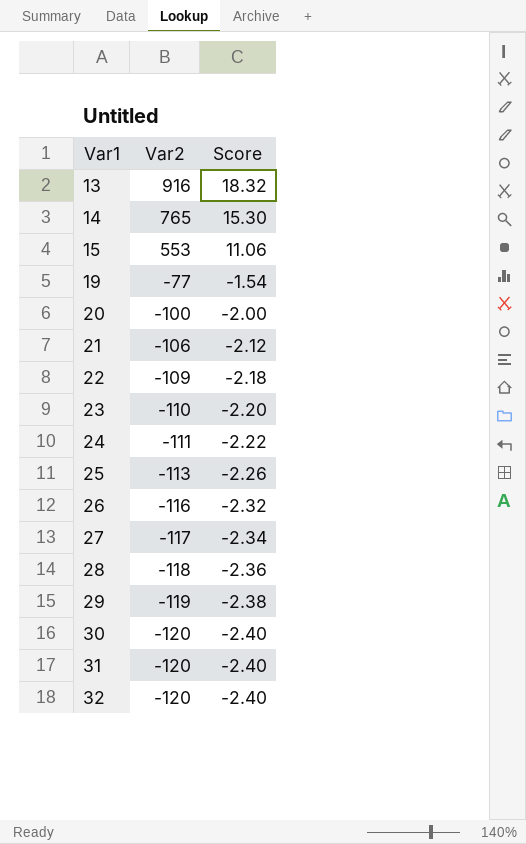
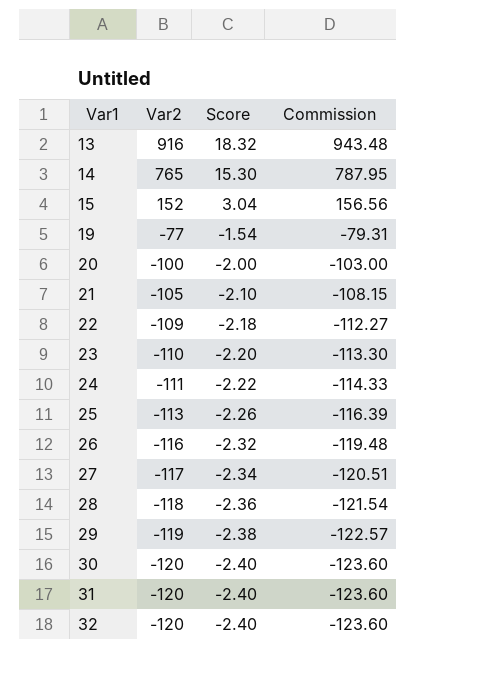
column Commission | formula: none -> [Var2] * 1.03
15 | Var2: 553 -> 152
15 | Score: 11.06 -> 3.04
21 | Var2: -106 -> -105
21 | Score: -2.12 -> -2.10

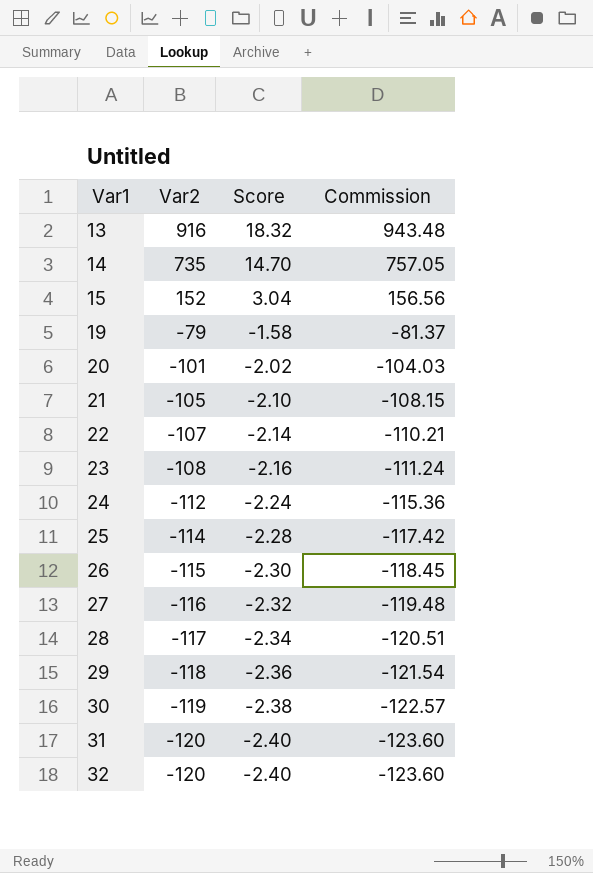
14 | Var2: 765 -> 735
14 | Score: 15.30 -> 14.70
14 | Commission: 787.95 -> 757.05
19 | Var2: -77 -> -79
19 | Score: -1.54 -> -1.58
19 | Commission: -79.31 -> -81.37
20 | Var2: -100 -> -101
20 | Score: -2.00 -> -2.02
20 | Commission: -103.00 -> -104.03
22 | Var2: -109 -> -107
22 | Score: -2.18 -> -2.14
22 | Commission: -112.27 -> -110.21
23 | Var2: -110 -> -108
23 | Score: -2.20 -> -2.16
23 | Commission: -113.30 -> -111.24
24 | Var2: -111 -> -112
24 | Score: -2.22 -> -2.24
24 | Commission: -114.33 -> -115.36
25 | Var2: -113 -> -114
25 | Score: -2.26 -> -2.28
25 | Commission: -116.39 -> -117.42
26 | Var2: -116 -> -115
26 | Score: -2.32 -> -2.30
26 | Commission: -119.48 -> -118.45
27 | Var2: -117 -> -116
27 | Score: -2.34 -> -2.32
27 | Commission: -120.51 -> -119.48
28 | Var2: -118 -> -117
28 | Score: -2.36 -> -2.34
28 | Commission: -121.54 -> -120.51
29 | Var2: -119 -> -118
29 | Score: -2.38 -> -2.36
29 | Commission: -122.57 -> -121.54
30 | Var2: -120 -> -119
30 | Score: -2.40 -> -2.38
30 | Commission: -123.60 -> -122.57

